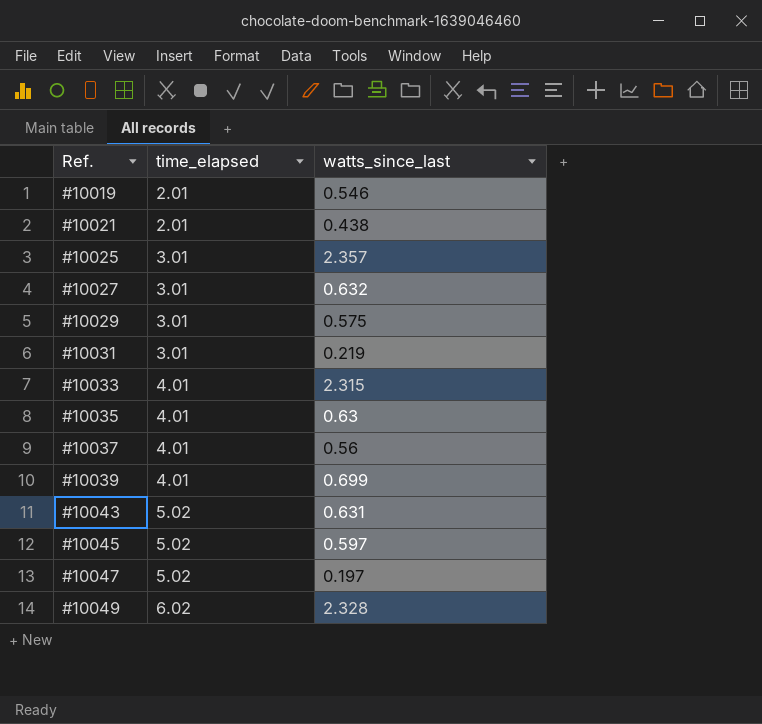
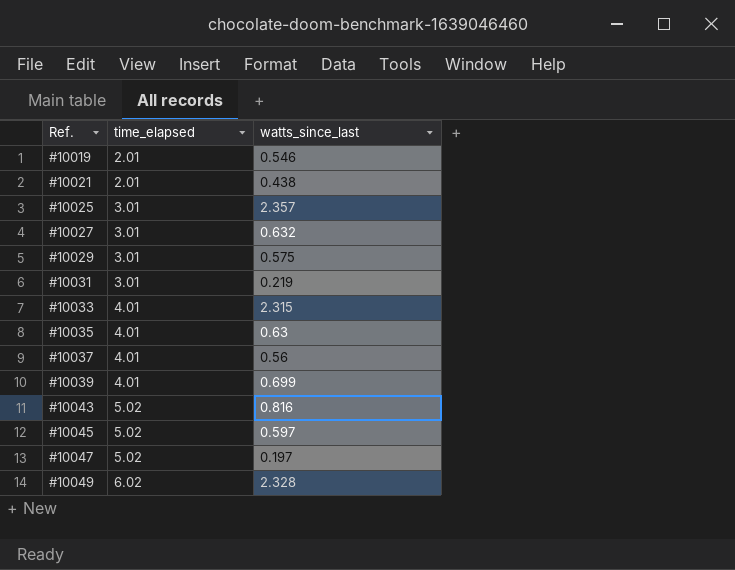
#10043 | watts_since_last: 0.631 -> 0.816

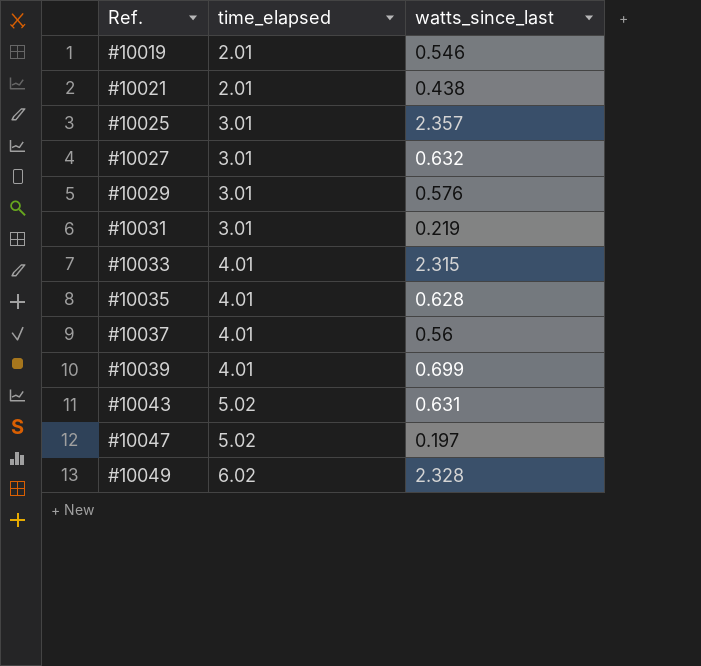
row #10045: 5.02 | 0.597 -> none
#10029 | watts_since_last: 0.575 -> 0.576
#10035 | watts_since_last: 0.63 -> 0.628
#10043 | watts_since_last: 0.816 -> 0.631

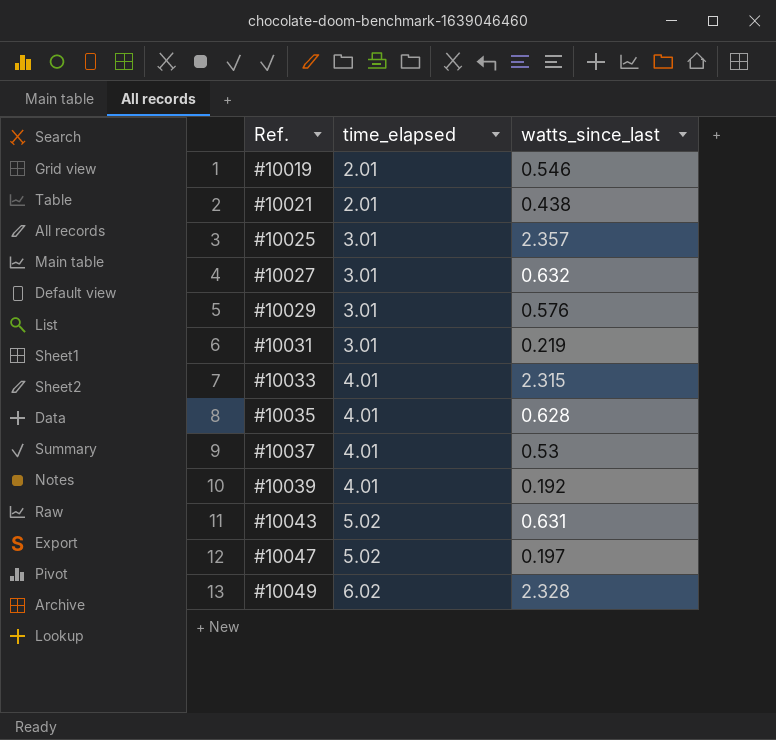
#10037 | watts_since_last: 0.56 -> 0.53
#10039 | watts_since_last: 0.699 -> 0.192

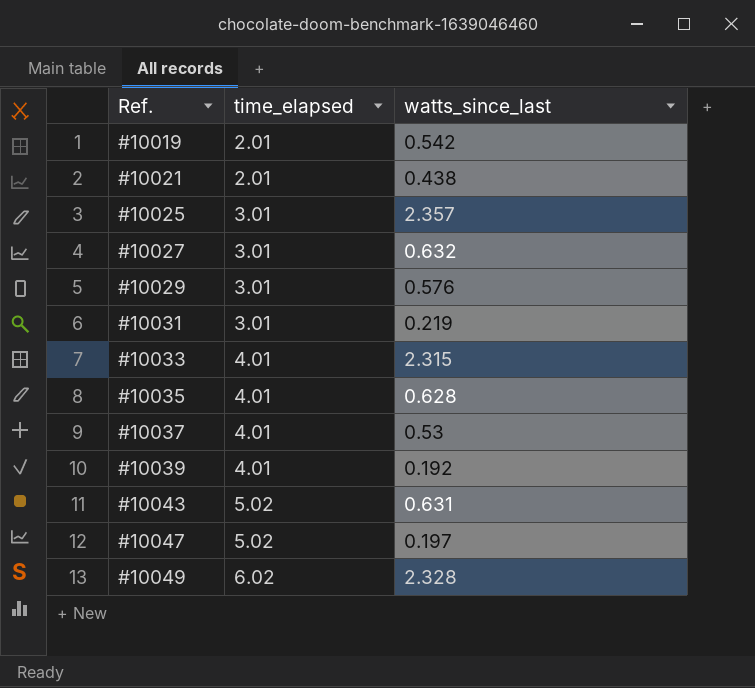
#10019 | watts_since_last: 0.546 -> 0.542

